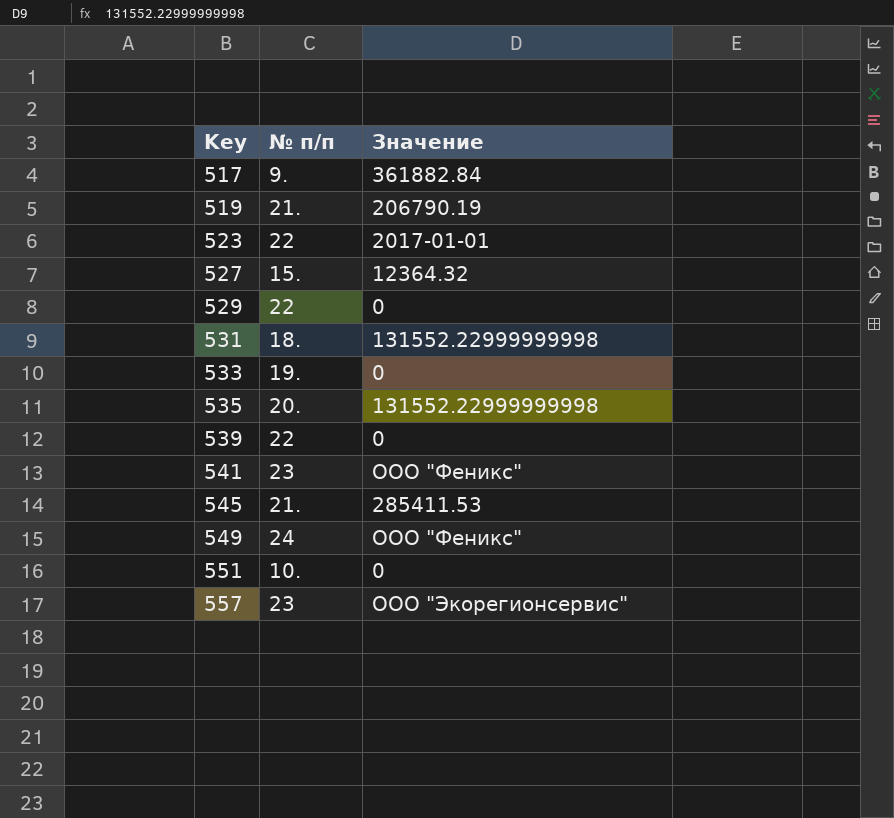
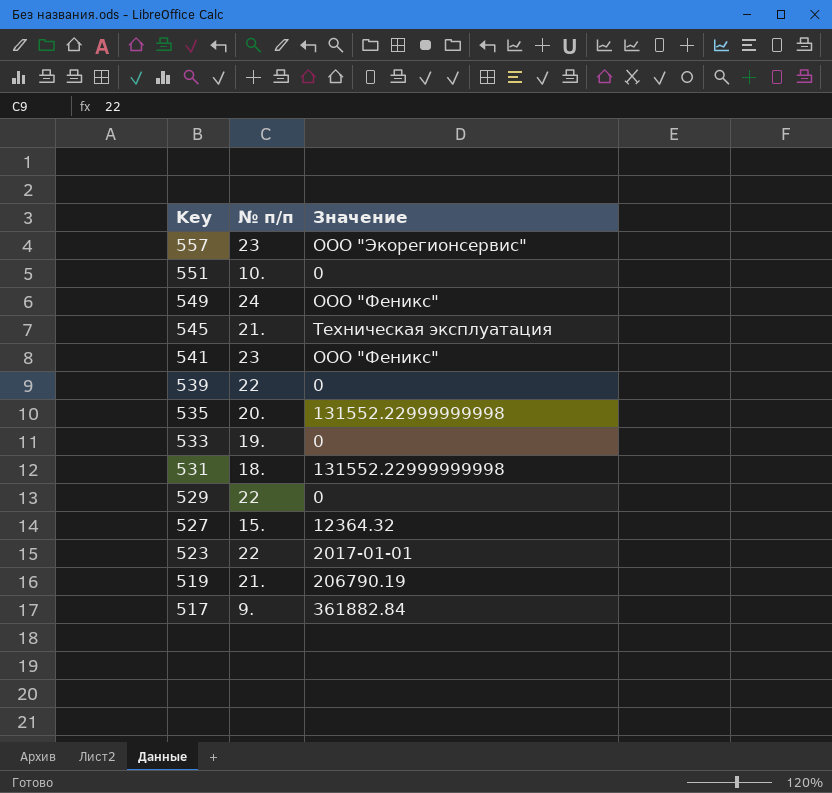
row order: Key ascending -> Key descending
545 | Значение: 285411.53 -> Техническая эксплуатация

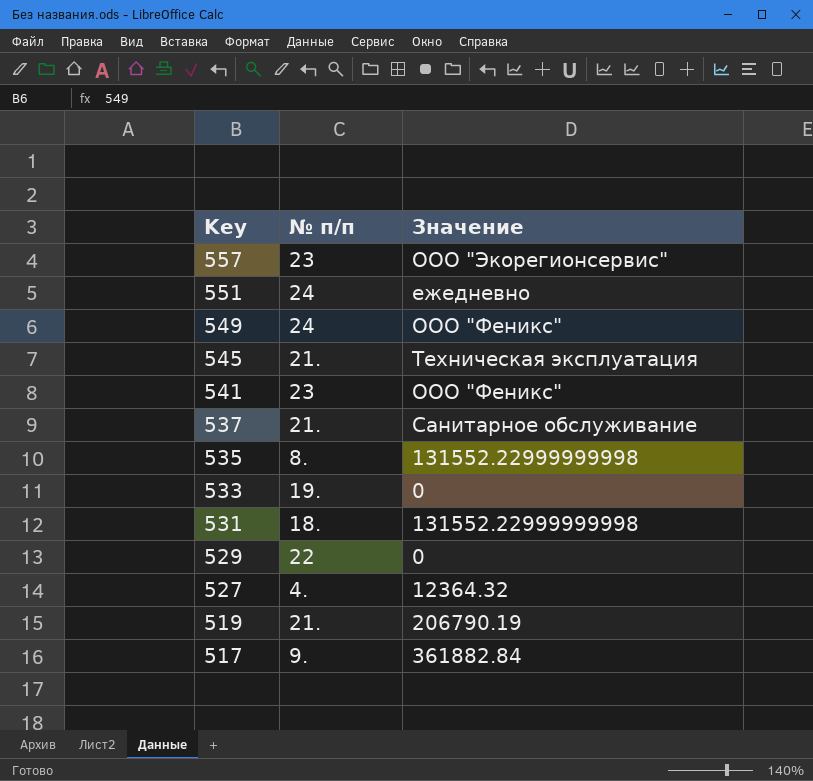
row 539: 22 | 0 -> none
row 523: 22 | 2017-01-01 -> none
551 | № п/п: 10. -> 24
551 | Значение: 0 -> ежедневно
row 537: none -> 21. | Санитарное обслуживание
535 | № п/п: 20. -> 8.
527 | № п/п: 15. -> 4.

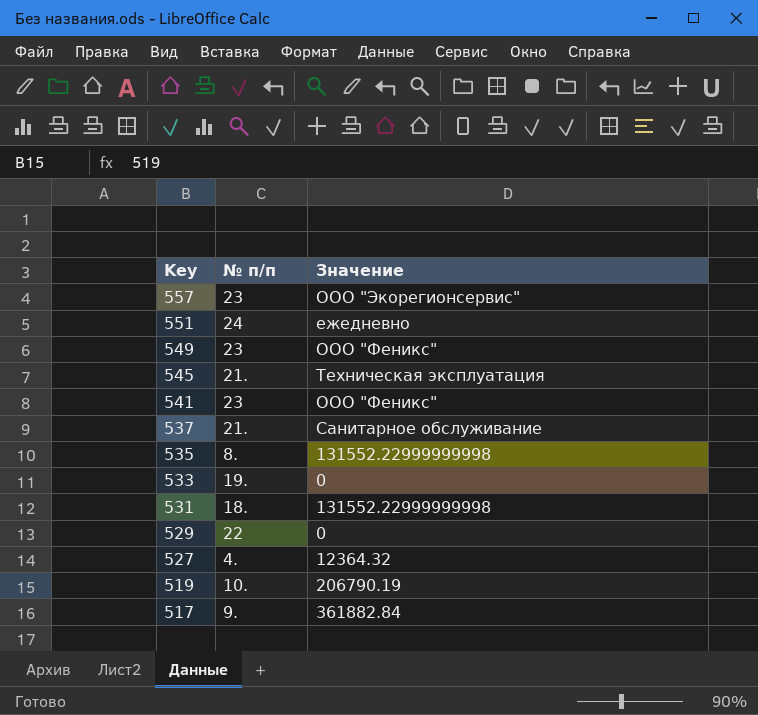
549 | № п/п: 24 -> 23
519 | № п/п: 21. -> 10.

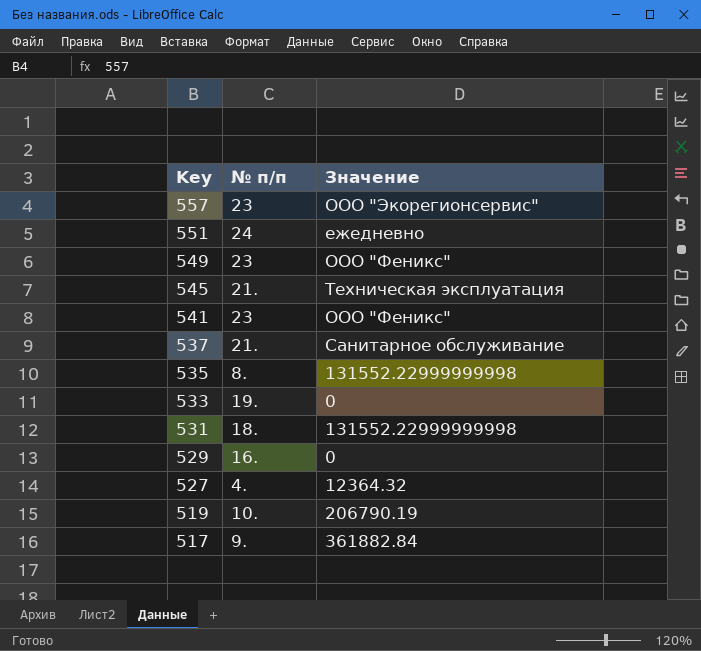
529 | № п/п: 22 -> 16.

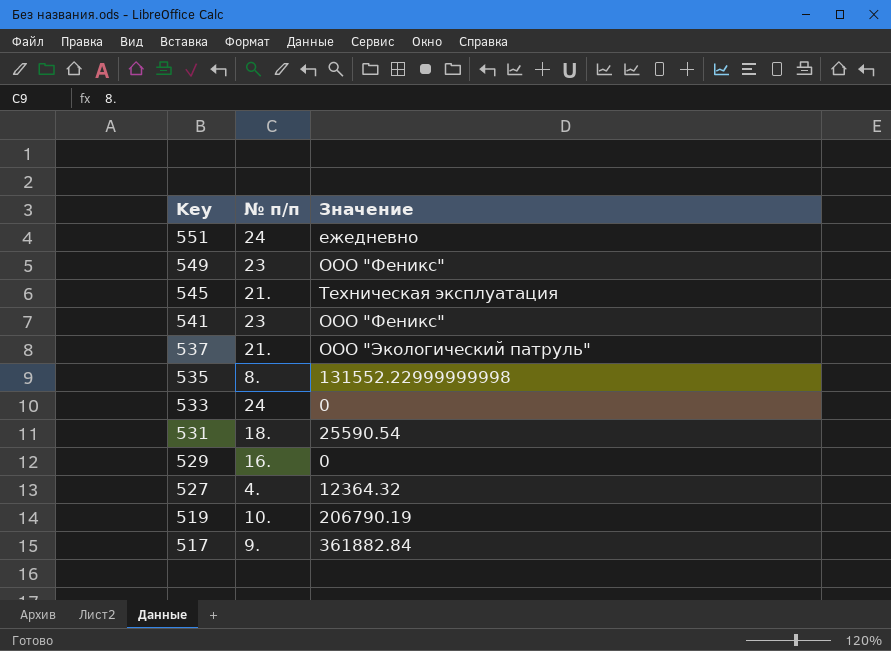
row 557: 23 | ООО "Экорегионсервис" -> none
537 | Значение: Санитарное обслуживание -> ООО "Экологический патруль"
533 | № п/п: 19. -> 24
531 | Значение: 131552.22999999998 -> 25590.54

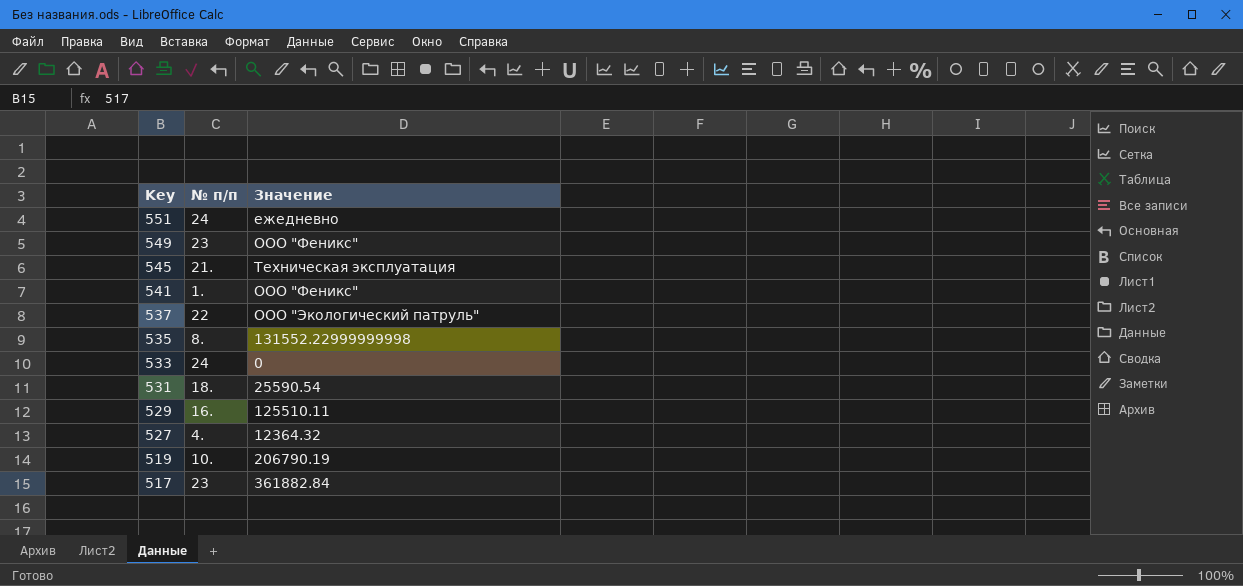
541 | № п/п: 23 -> 1.
537 | № п/п: 21. -> 22
529 | Значение: 0 -> 125510.11
517 | № п/п: 9. -> 23

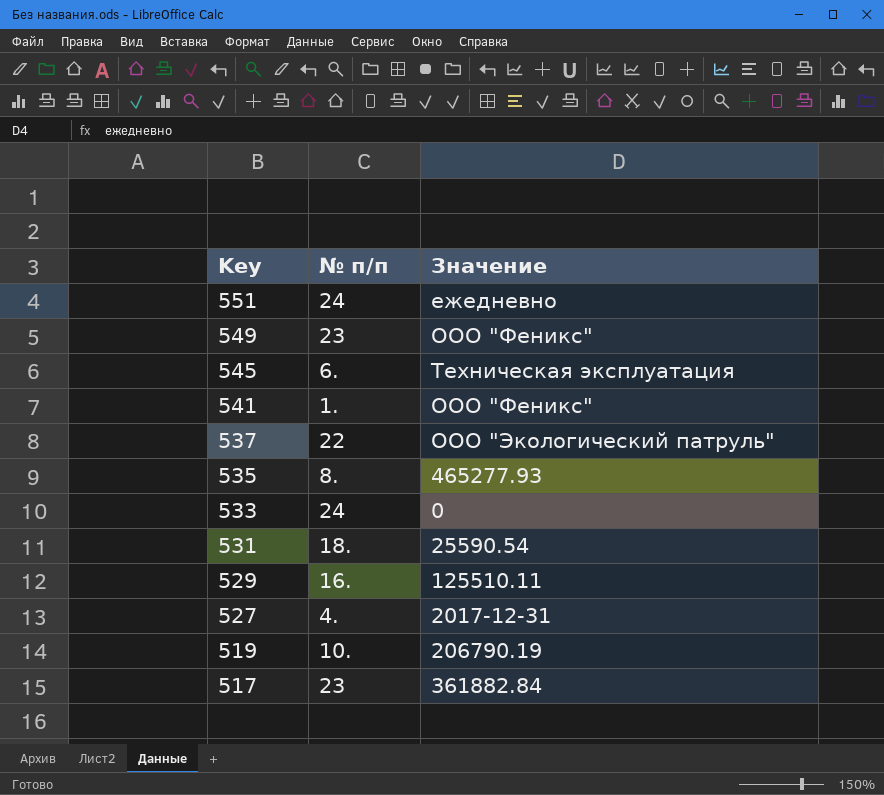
545 | № п/п: 21. -> 6.
535 | Значение: 131552.22999999998 -> 465277.93
527 | Значение: 12364.32 -> 2017-12-31

